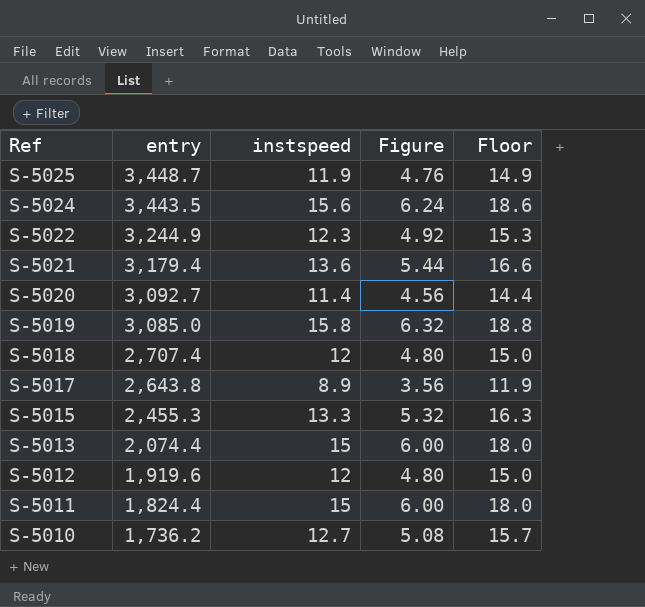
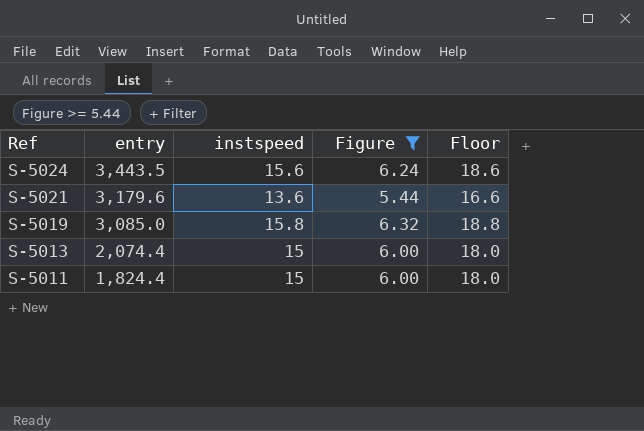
filter: none -> Figure >= 5.44
S-5021 | entry: 3,179.4 -> 3,179.6

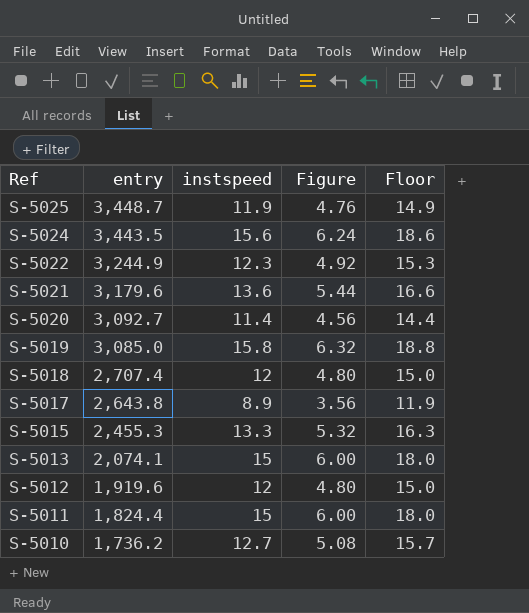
filter: Figure >= 5.44 -> none
S-5013 | entry: 2,074.4 -> 2,074.1

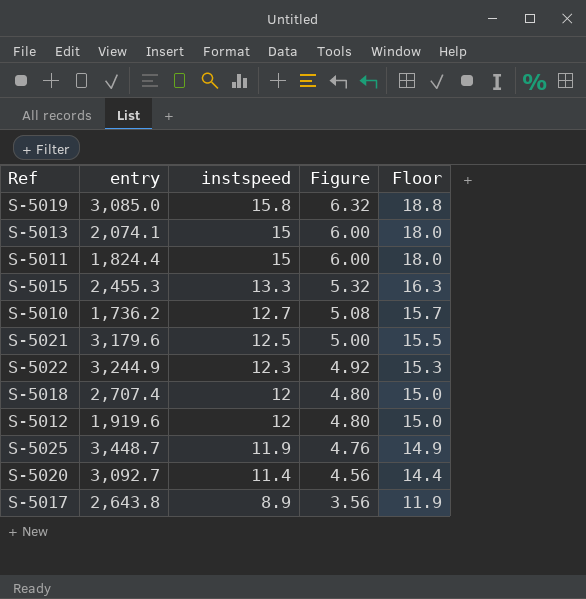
row order: Ref descending -> instspeed descending
row S-5024: 3,443.5 | 15.6 | 6.24 | 18.6 -> none
S-5021 | instspeed: 13.6 -> 12.5
S-5021 | Figure: 5.44 -> 5.00
S-5021 | Floor: 16.6 -> 15.5

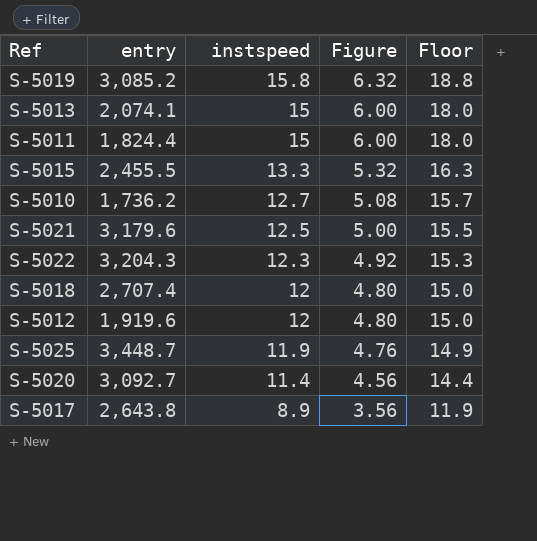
S-5019 | entry: 3,085.0 -> 3,085.2
S-5015 | entry: 2,455.3 -> 2,455.5
S-5022 | entry: 3,244.9 -> 3,204.3

